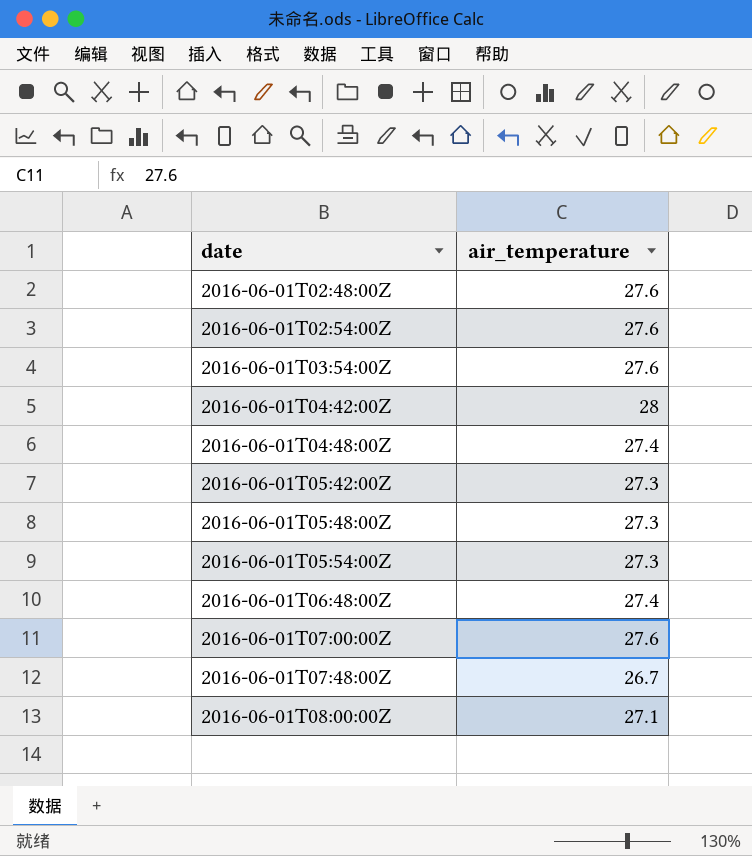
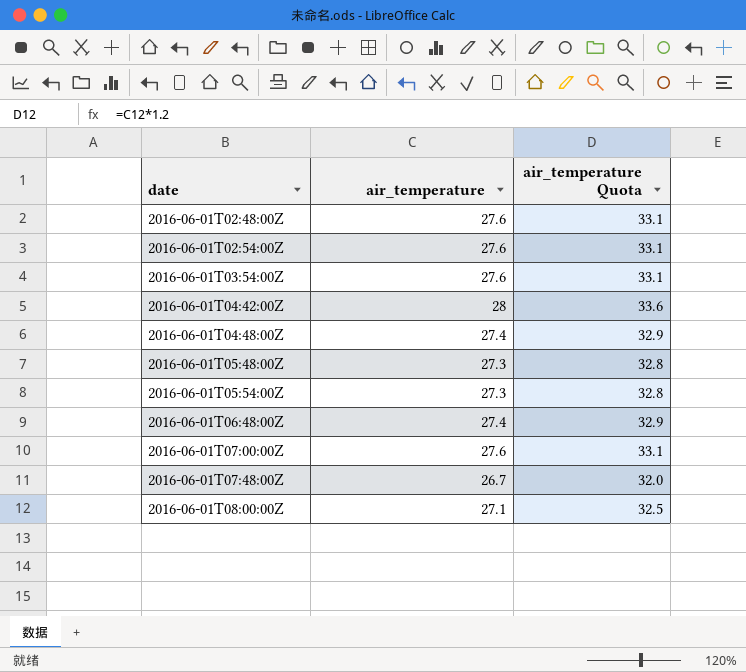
column air_temperature Quota | formula: none -> [air_temperature] * 1.2
row 2016-06-01T05:42:00Z: 27.3 -> none

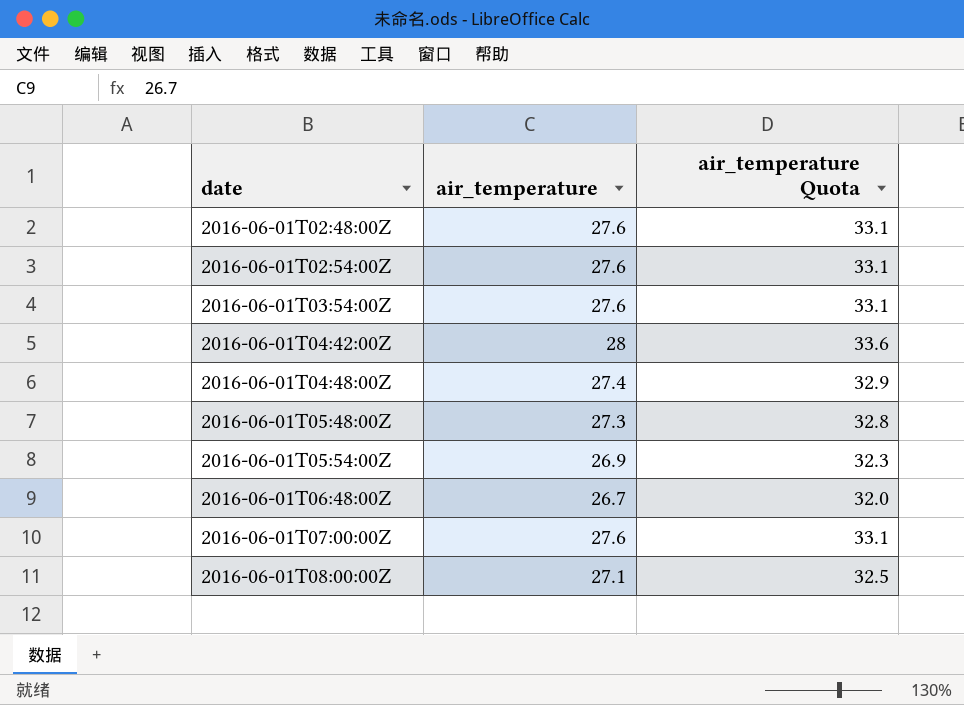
row 2016-06-01T07:48:00Z: 26.7 | 32.0 -> none
2016-06-01T05:54:00Z | air_temperature: 27.3 -> 26.9
2016-06-01T05:54:00Z | air_temperature Quota: 32.8 -> 32.3
2016-06-01T06:48:00Z | air_temperature: 27.4 -> 26.7
2016-06-01T06:48:00Z | air_temperature Quota: 32.9 -> 32.0

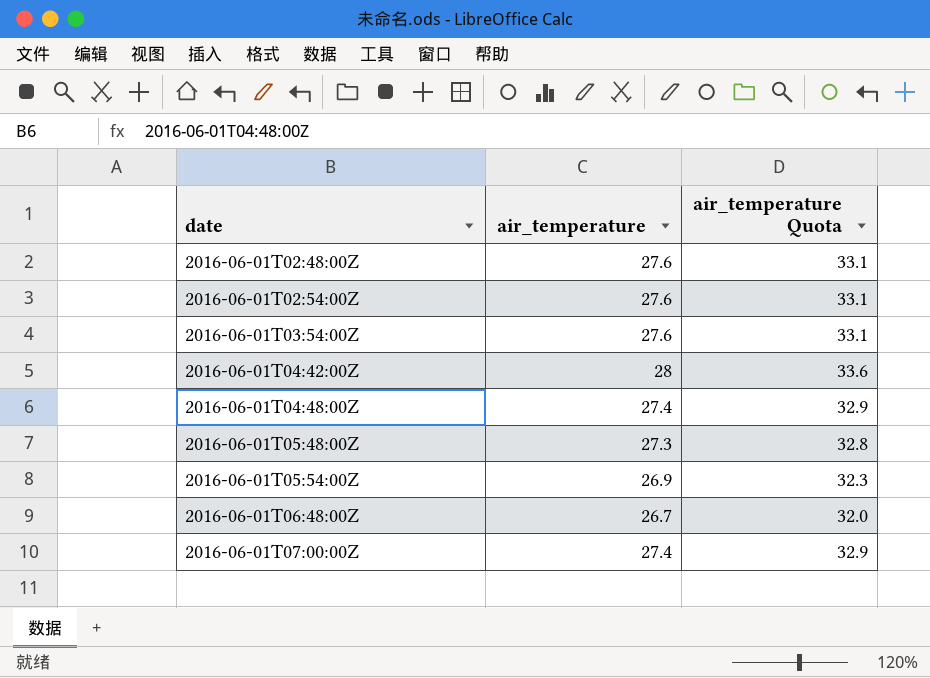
row 2016-06-01T08:00:00Z: 27.1 | 32.5 -> none
2016-06-01T07:00:00Z | air_temperature: 27.6 -> 27.4
2016-06-01T07:00:00Z | air_temperature Quota: 33.1 -> 32.9

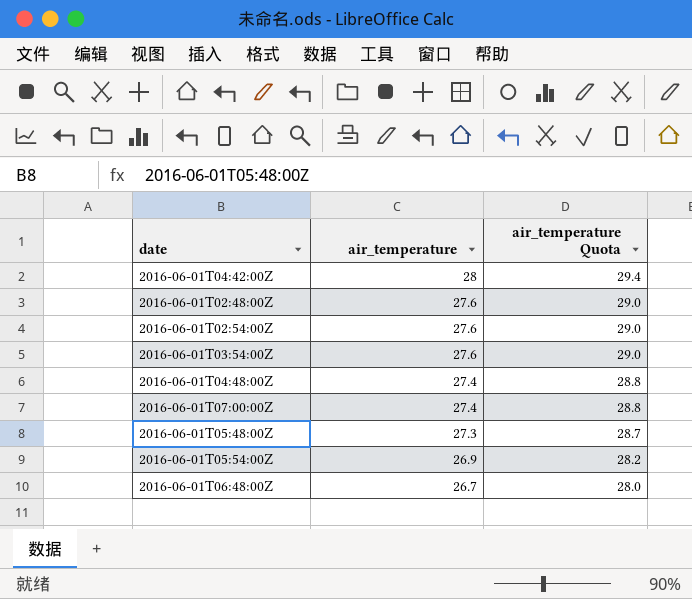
row order: date ascending -> air_temperature descending
column air_temperature Quota | formula: [air_temperature] * 1.2 -> [air_temperature] * 1.05

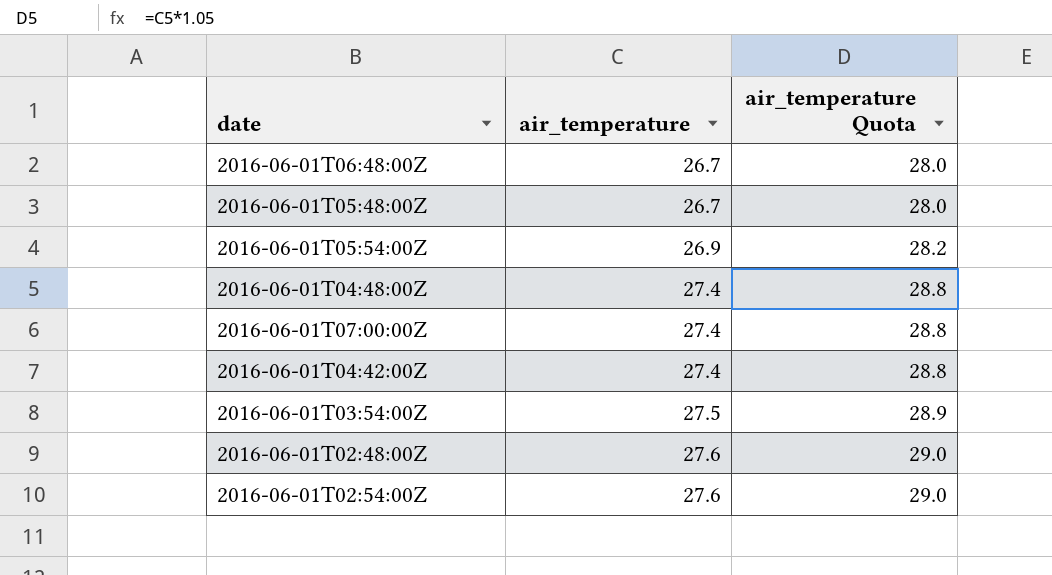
row order: air_temperature descending -> air_temperature ascending
2016-06-01T05:48:00Z | air_temperature: 27.3 -> 26.7
2016-06-01T05:48:00Z | air_temperature Quota: 28.7 -> 28.0
2016-06-01T04:42:00Z | air_temperature: 28 -> 27.4
2016-06-01T04:42:00Z | air_temperature Quota: 29.4 -> 28.8
2016-06-01T03:54:00Z | air_temperature: 27.6 -> 27.5
2016-06-01T03:54:00Z | air_temperature Quota: 29.0 -> 28.9

